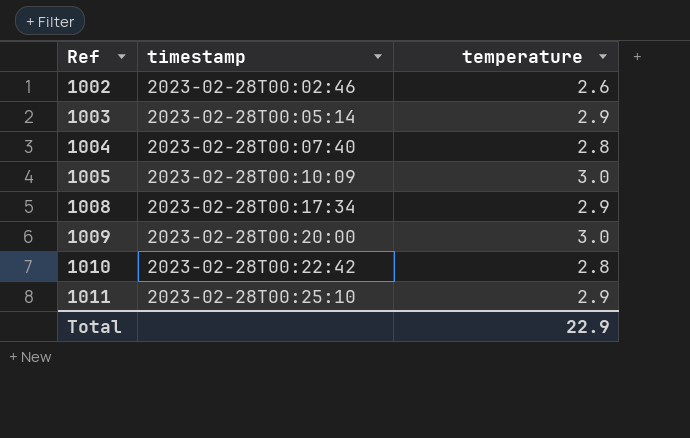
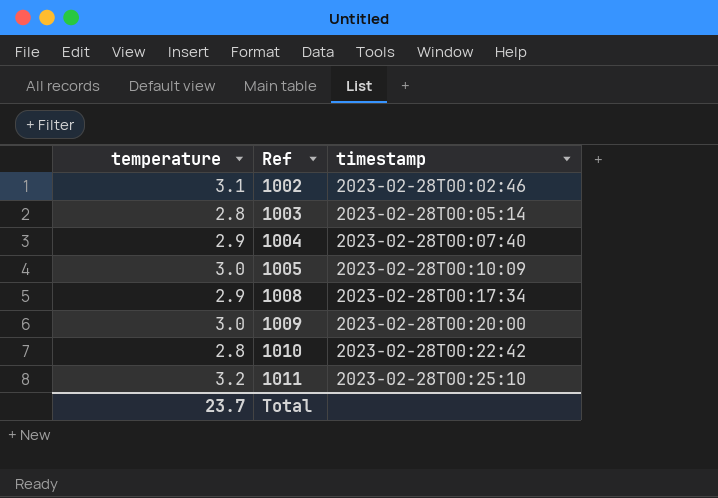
column temperature | position: 3 -> 1
1002 | temperature: 2.6 -> 3.1
1003 | temperature: 2.9 -> 2.8
1004 | temperature: 2.8 -> 2.9
1011 | temperature: 2.9 -> 3.2
Total | temperature: 22.9 -> 23.7

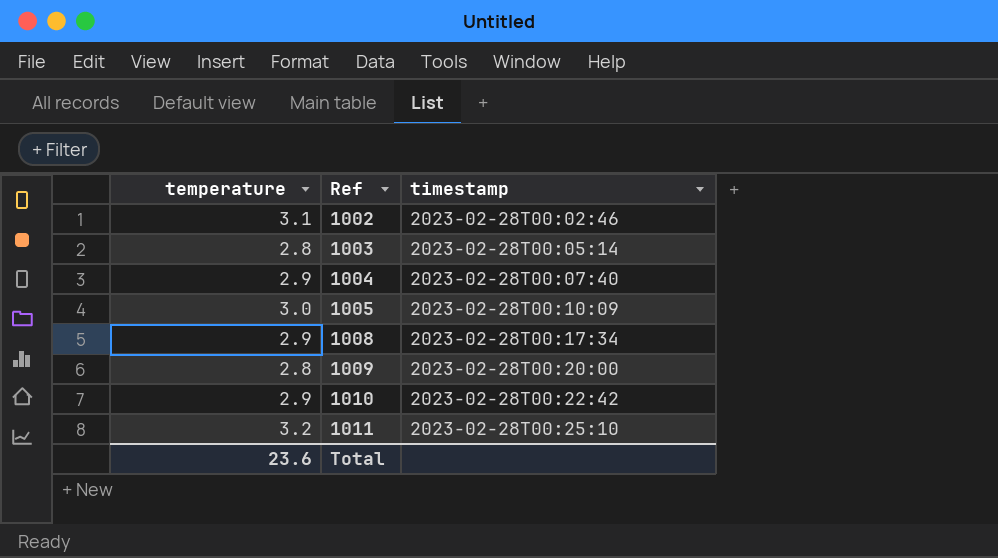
1009 | temperature: 3.0 -> 2.8
1010 | temperature: 2.8 -> 2.9
Total | temperature: 23.7 -> 23.6

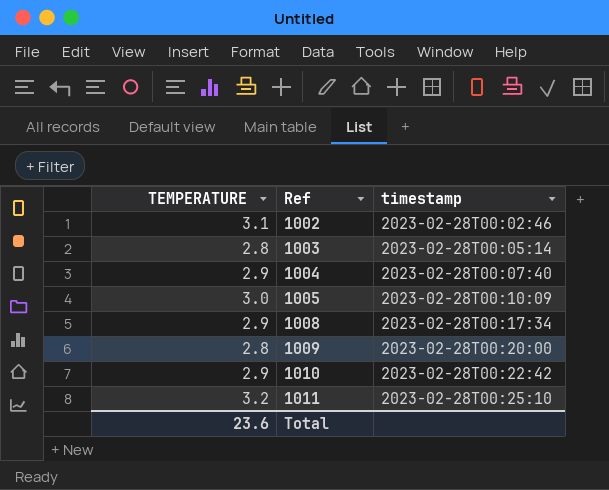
column name: temperature -> TEMPERATURE

